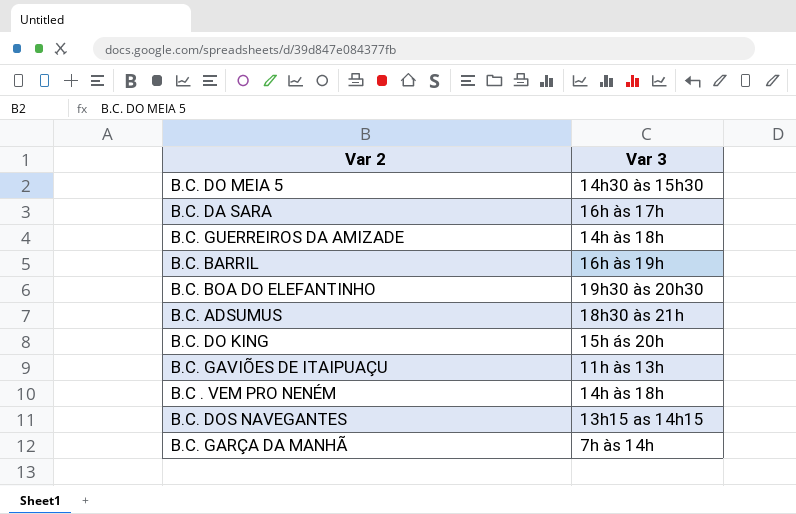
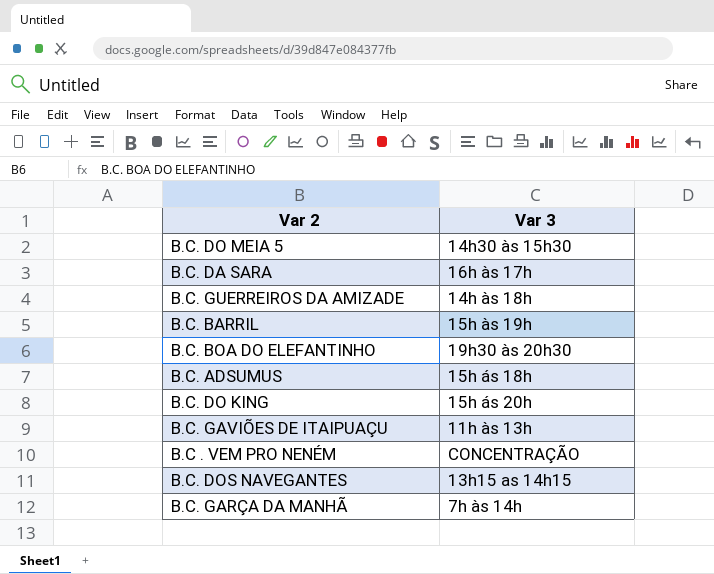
B.C. BARRIL | Var 3: 16h às 19h -> 15h às 19h
B.C. ADSUMUS | Var 3: 18h30 às 21h -> 15h ás 18h
B.C . VEM PRO NENÉM | Var 3: 14h às 18h -> CONCENTRAÇÃO

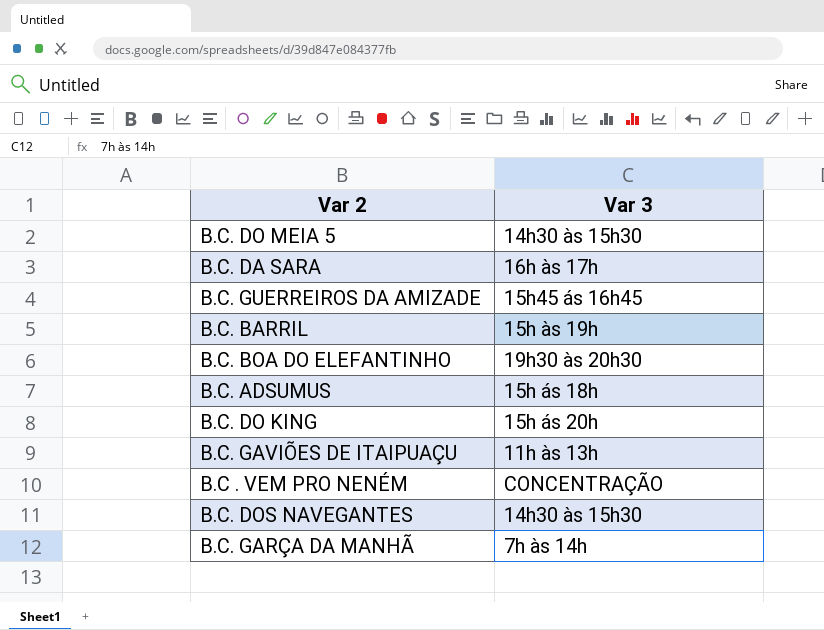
B.C. GUERREIROS DA AMIZADE | Var 3: 14h às 18h -> 15h45 ás 16h45
B.C. DOS NAVEGANTES | Var 3: 13h15 as 14h15 -> 14h30 às 15h30

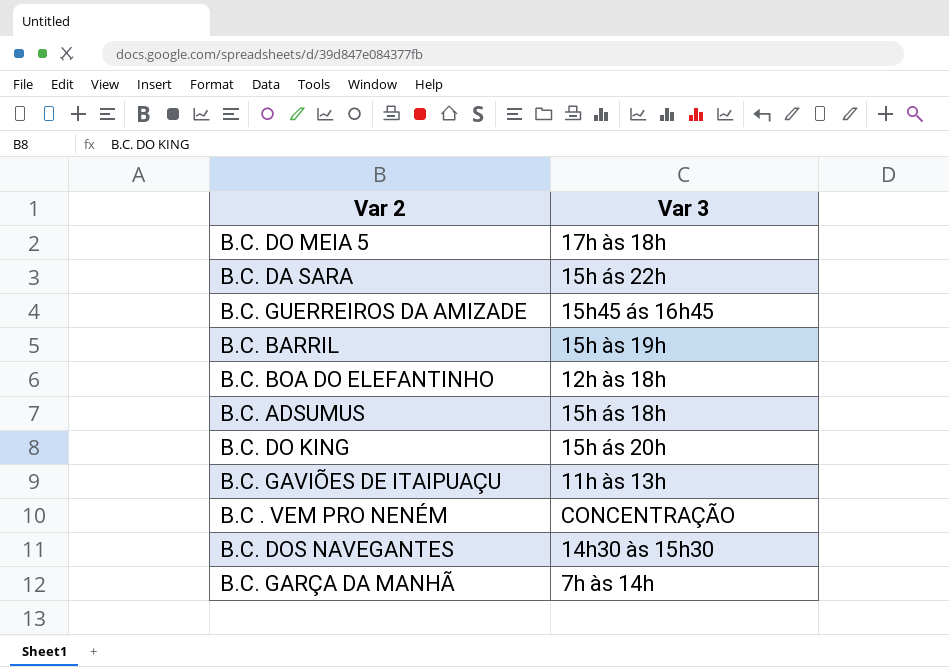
B.C. DO MEIA 5 | Var 3: 14h30 às 15h30 -> 17h às 18h
B.C. DA SARA | Var 3: 16h às 17h -> 15h ás 22h
B.C. BOA DO ELEFANTINHO | Var 3: 19h30 às 20h30 -> 12h às 18h

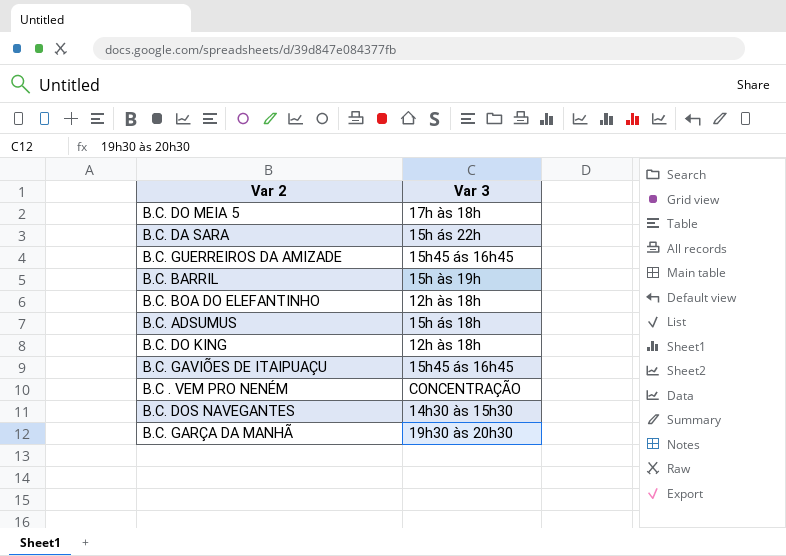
B.C. DO KING | Var 3: 15h ás 20h -> 12h às 18h
B.C. GAVIÕES DE ITAIPUAÇU | Var 3: 11h às 13h -> 15h45 ás 16h45
B.C. GARÇA DA MANHÃ | Var 3: 7h às 14h -> 19h30 às 20h30

